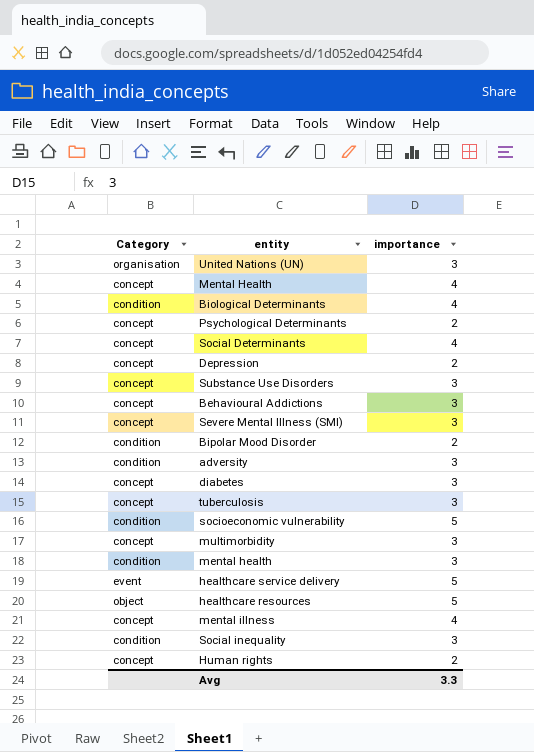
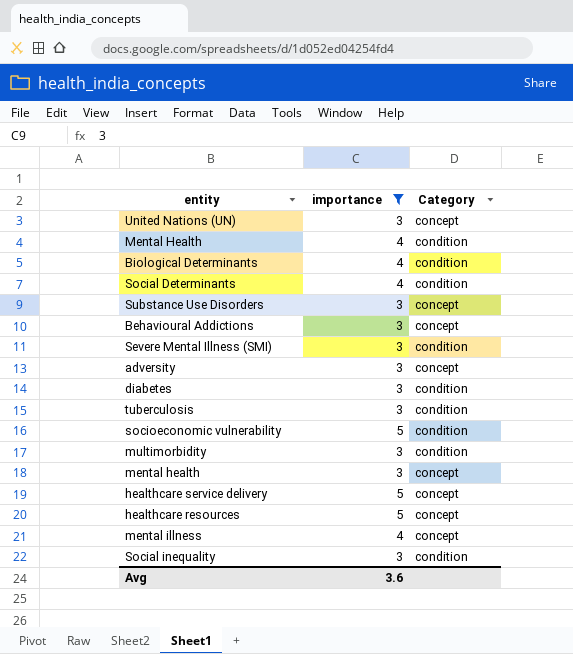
filter: none -> importance != 2
column Category | position: 1 -> 3
United Nations (UN) | Category: organisation -> concept
Mental Health | Category: concept -> condition
Social Determinants | Category: concept -> condition
Severe Mental Illness (SMI) | Category: concept -> condition
adversity | Category: condition -> concept
diabetes | Category: concept -> condition
tuberculosis | Category: concept -> condition
multimorbidity | Category: concept -> condition
mental health | Category: condition -> concept
healthcare service delivery | Category: event -> concept
healthcare resources | Category: object -> concept
Avg | importance: 3.3 -> 3.6

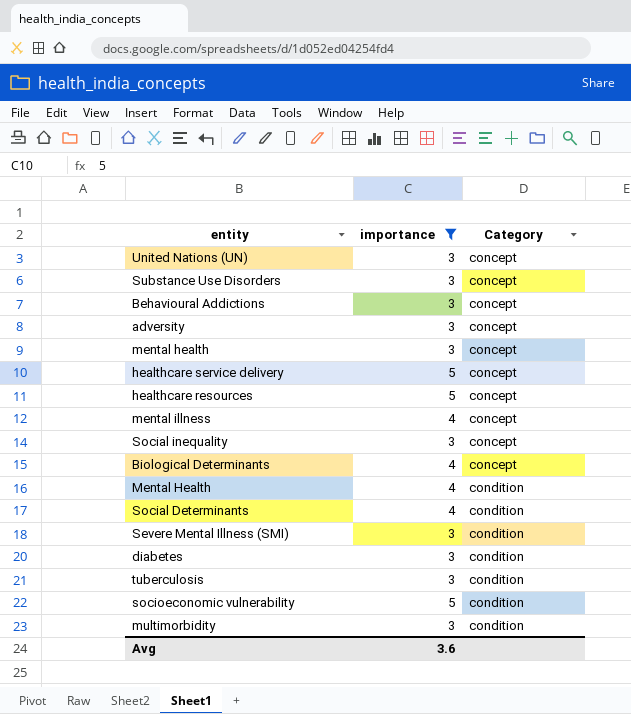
row order: none -> Category ascending
Social inequality | Category: condition -> concept
Biological Determinants | Category: condition -> concept

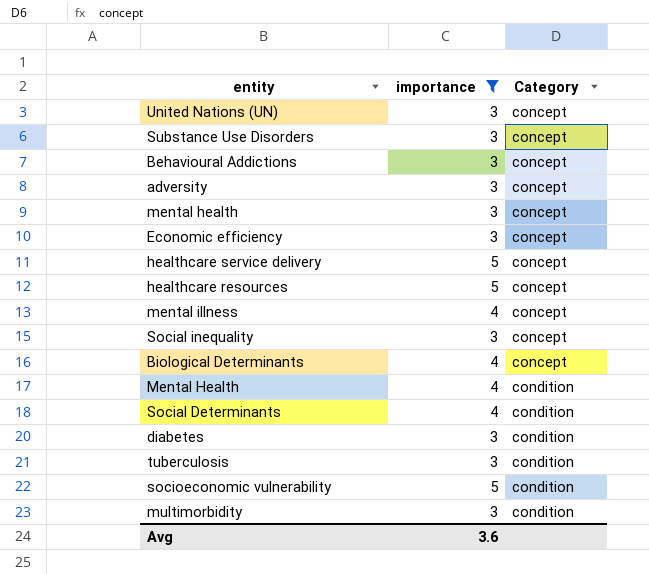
row Severe Mental Illness (SMI): 3 | condition -> none
row Economic efficiency: none -> 3 | concept

